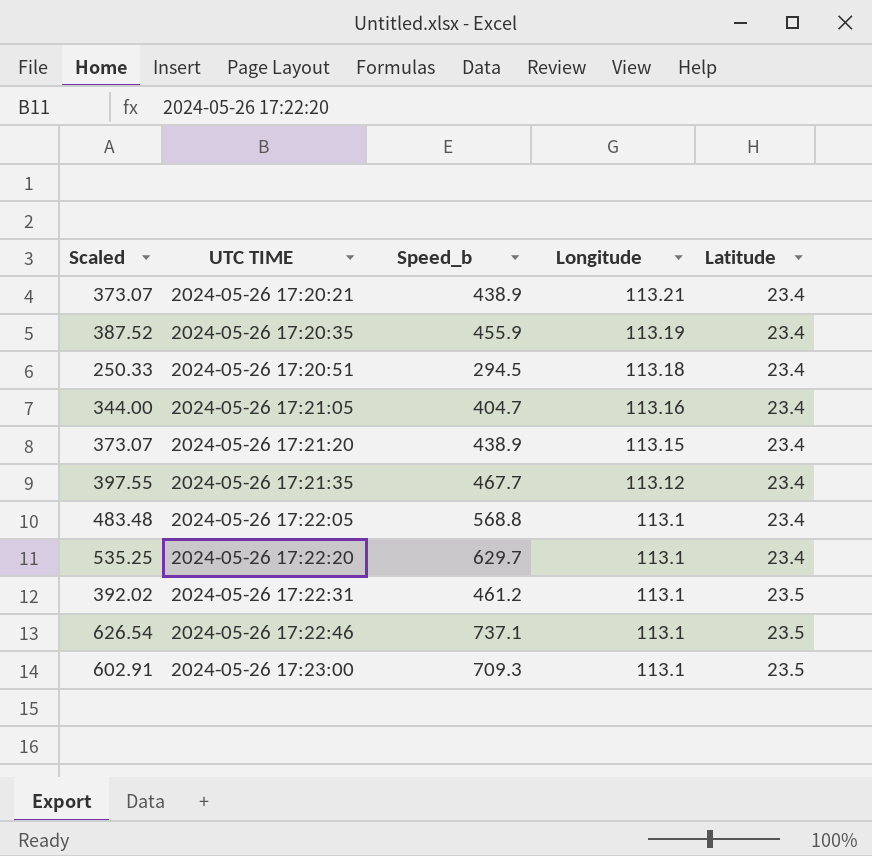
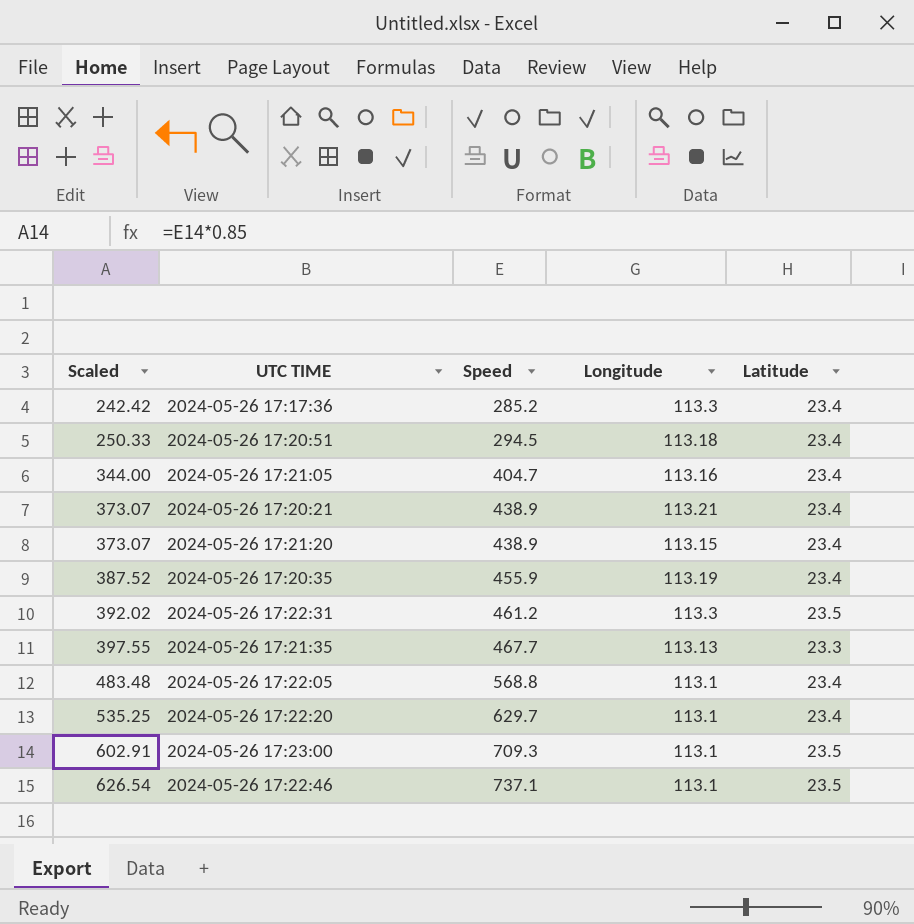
row order: UTC TIME ascending -> Scaled ascending
column name: Speed_b -> Speed
row 2024-05-26 17:17:36: none -> 242.42 | 285.2 | 113.3 | 23.4
2024-05-26 17:22:31 | Longitude: 113.1 -> 113.3
2024-05-26 17:21:35 | Longitude: 113.12 -> 113.13
2024-05-26 17:21:35 | Latitude: 23.4 -> 23.3

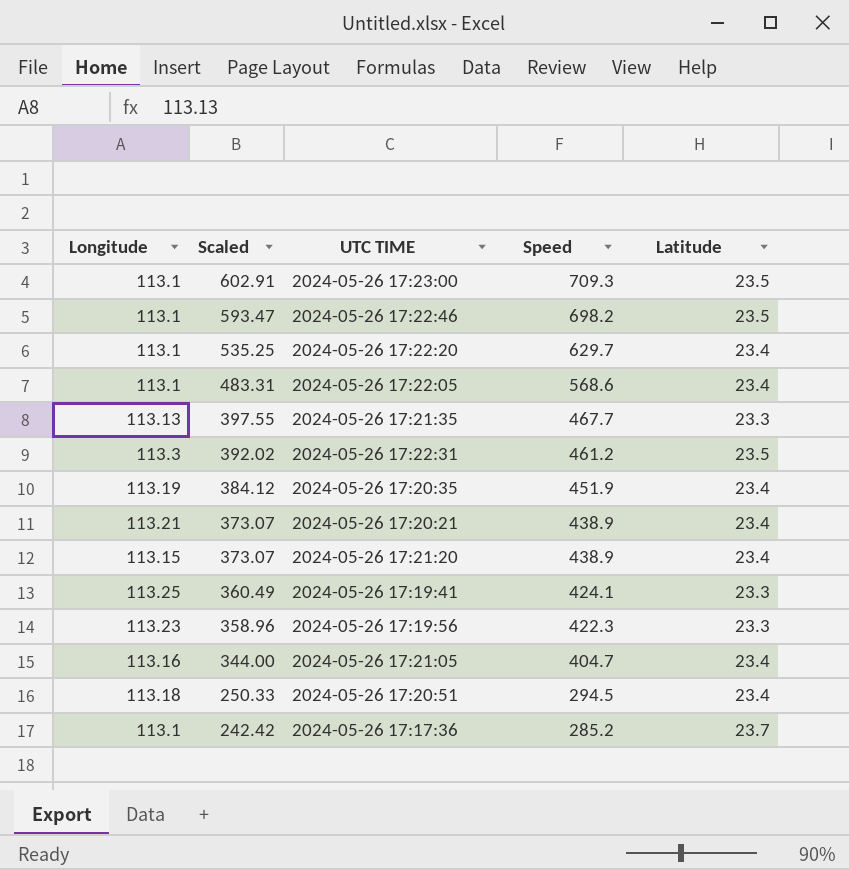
row order: Scaled ascending -> Scaled descending
column Longitude | position: 4 -> 1
2024-05-26 17:22:46 | Scaled: 626.54 -> 593.47
2024-05-26 17:22:46 | Speed: 737.1 -> 698.2
2024-05-26 17:22:05 | Scaled: 483.48 -> 483.31
2024-05-26 17:22:05 | Speed: 568.8 -> 568.6
2024-05-26 17:20:35 | Scaled: 387.52 -> 384.12
2024-05-26 17:20:35 | Speed: 455.9 -> 451.9
row 2024-05-26 17:19:41: none -> 113.25 | 360.49 | 424.1 | 23.3
row 2024-05-26 17:19:56: none -> 113.23 | 358.96 | 422.3 | 23.3
2024-05-26 17:17:36 | Longitude: 113.3 -> 113.1
2024-05-26 17:17:36 | Latitude: 23.4 -> 23.7

